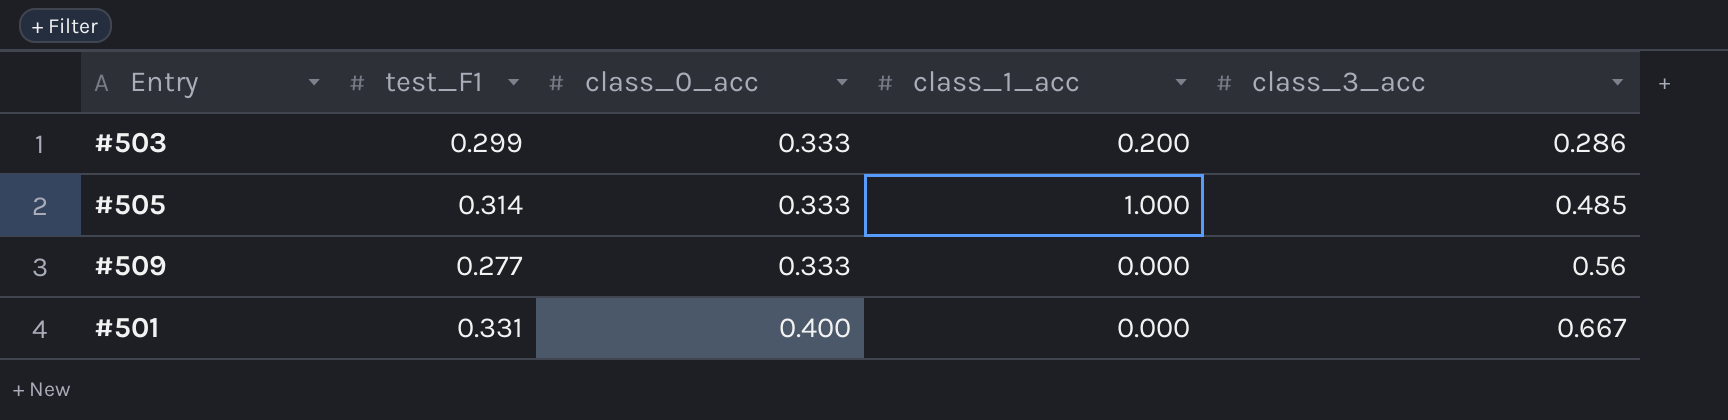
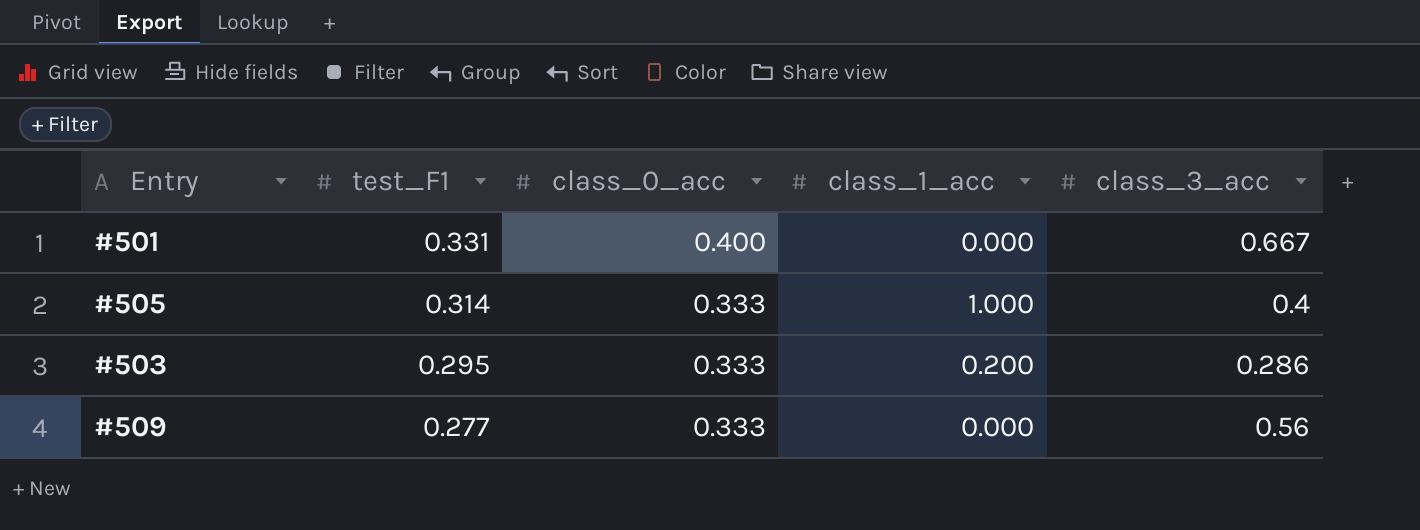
row order: class_0_acc ascending -> test_F1 descending
#505 | class_3_acc: 0.485 -> 0.4
#503 | test_F1: 0.299 -> 0.295

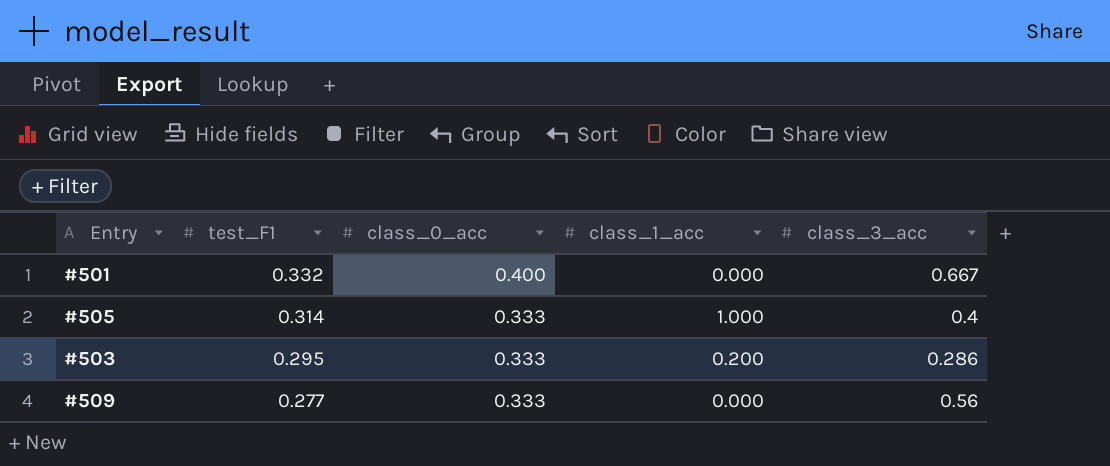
#501 | test_F1: 0.331 -> 0.332

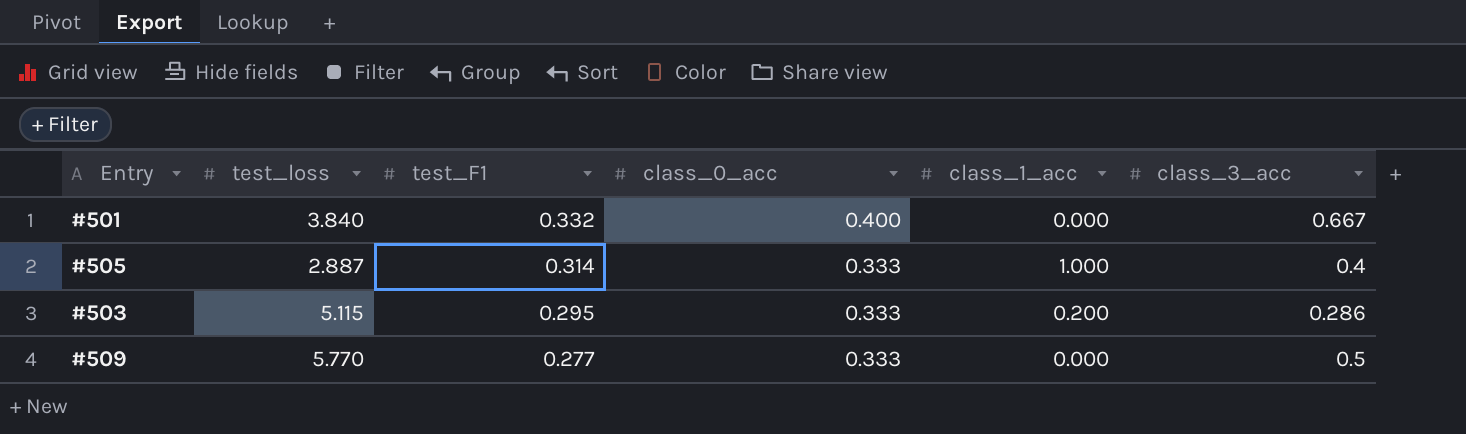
column test_loss | position: none -> 2
#509 | class_3_acc: 0.56 -> 0.5

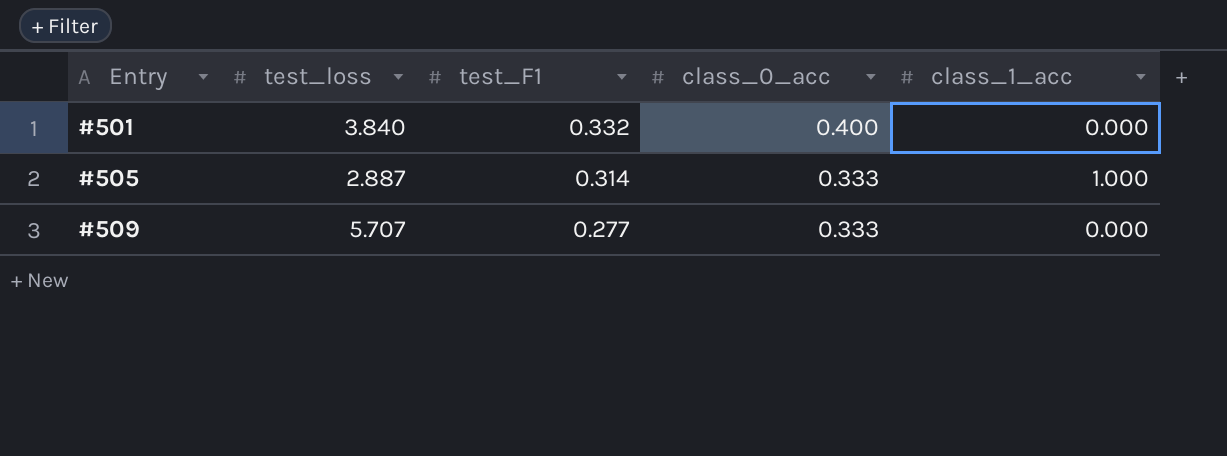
column class_3_acc | position: 6 -> none
row #503: 5.115 | 0.295 | 0.333 | 0.200 | 0.286 -> none
#509 | test_loss: 5.770 -> 5.707

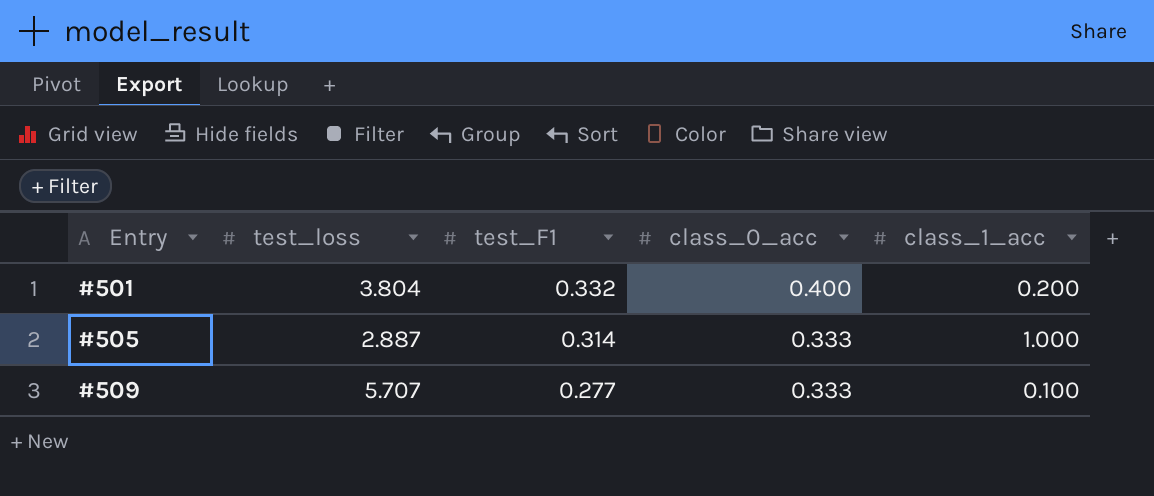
#501 | test_loss: 3.840 -> 3.804
#501 | class_1_acc: 0.000 -> 0.200
#509 | class_1_acc: 0.000 -> 0.100

